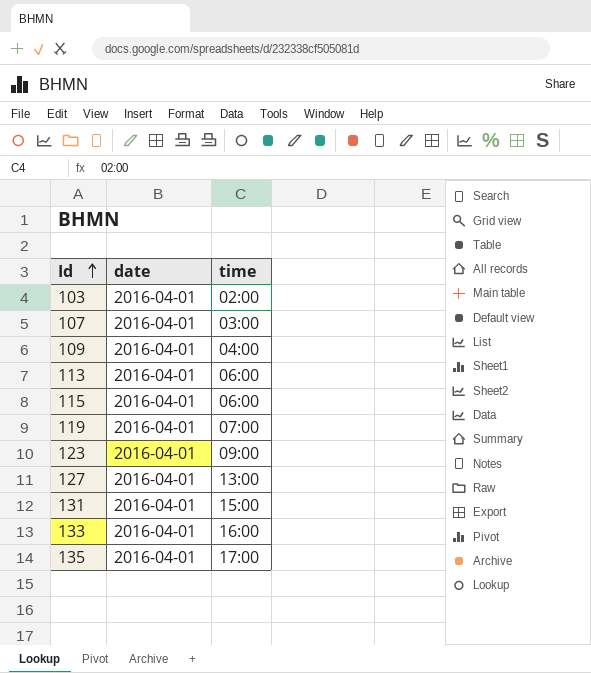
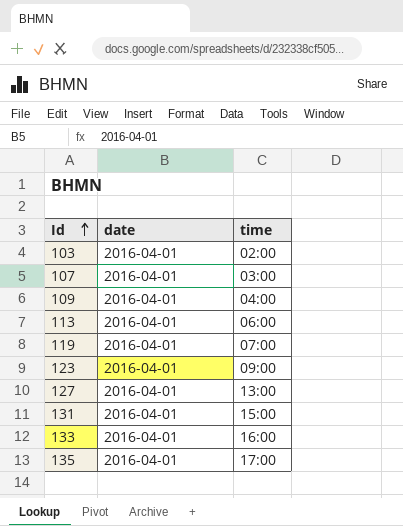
row 115: 2016-04-01 | 06:00 -> none

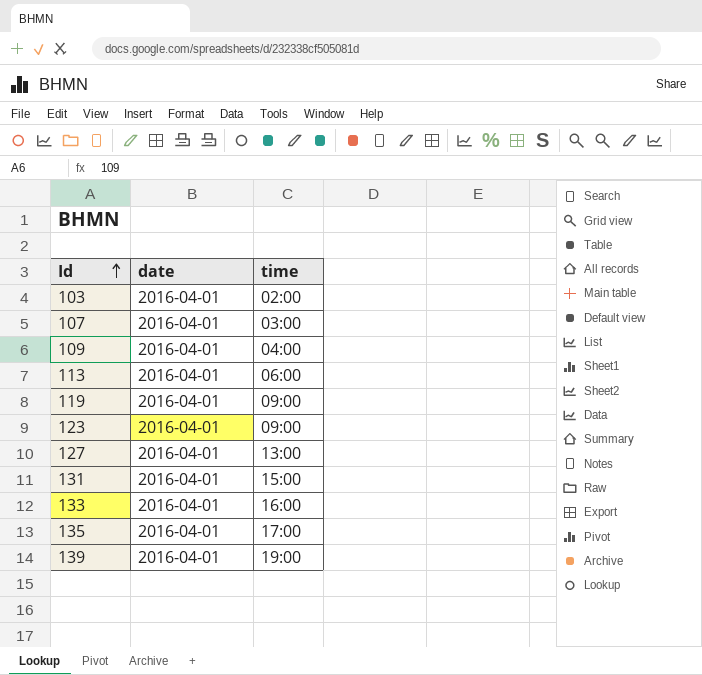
119 | time: 07:00 -> 09:00
row 139: none -> 2016-04-01 | 19:00

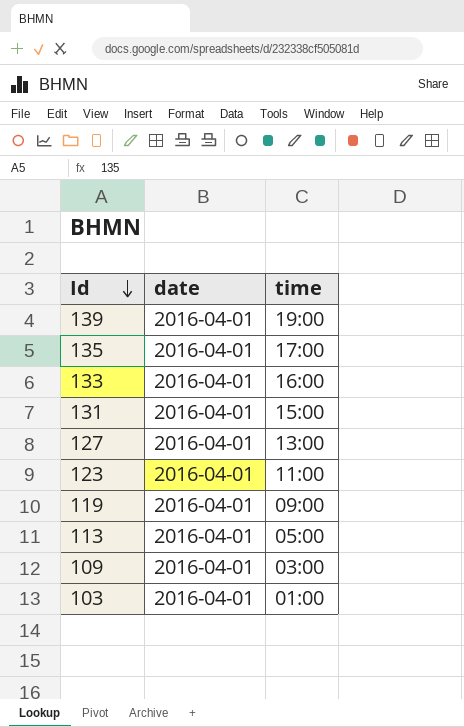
row order: Id ascending -> Id descending
row 107: 2016-04-01 | 03:00 -> none
123 | time: 09:00 -> 11:00
113 | time: 06:00 -> 05:00
109 | time: 04:00 -> 03:00
103 | time: 02:00 -> 01:00

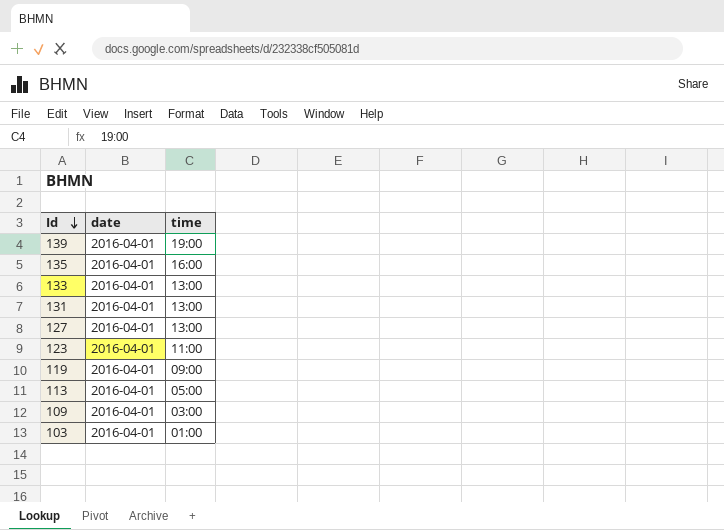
135 | time: 17:00 -> 16:00
133 | time: 16:00 -> 13:00
131 | time: 15:00 -> 13:00

